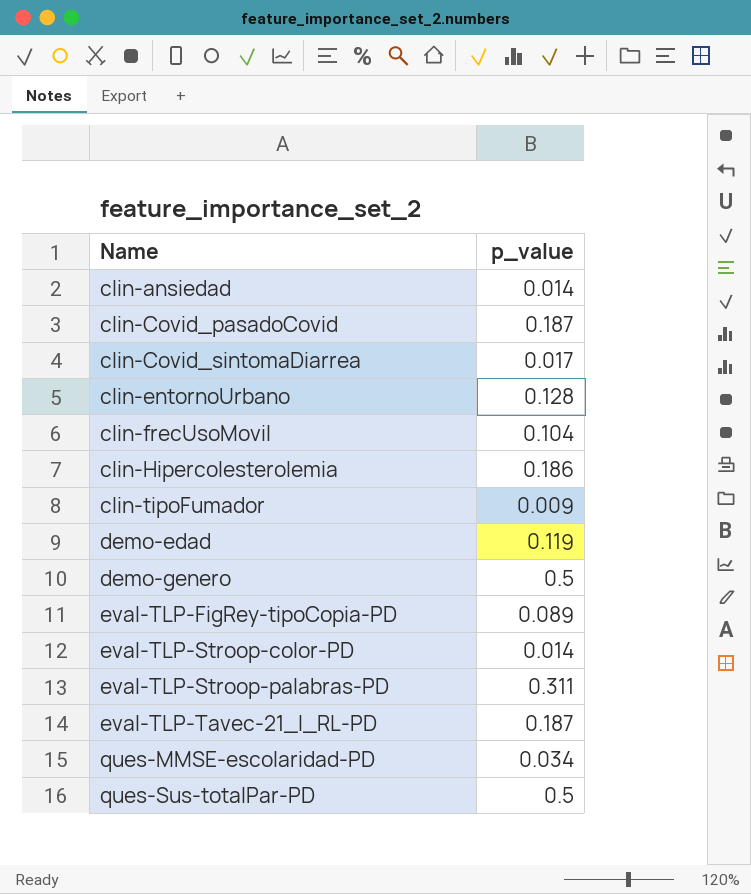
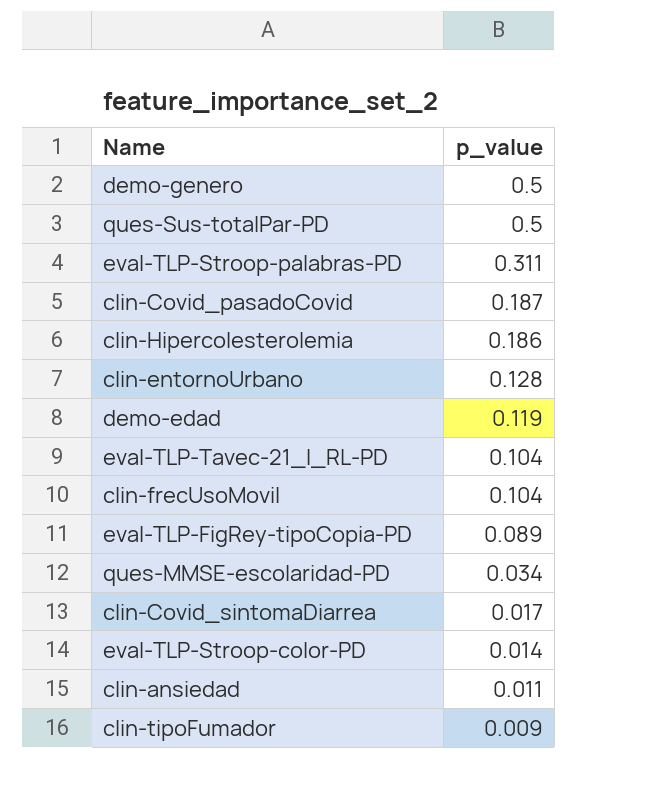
row order: Name ascending -> p_value descending
eval-TLP-Tavec-21_I_RL-PD | p_value: 0.187 -> 0.104
clin-ansiedad | p_value: 0.014 -> 0.011

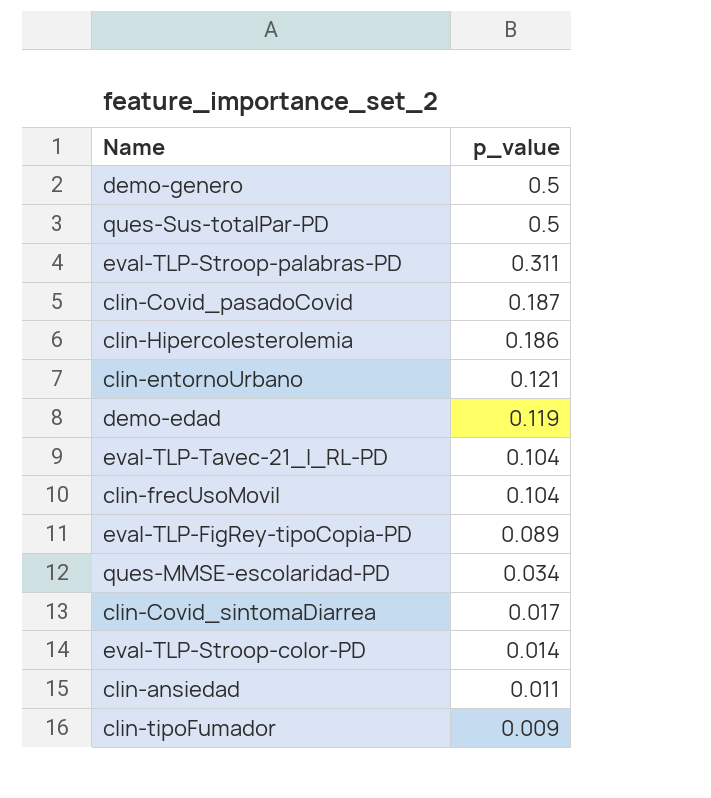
clin-entornoUrbano | p_value: 0.128 -> 0.121

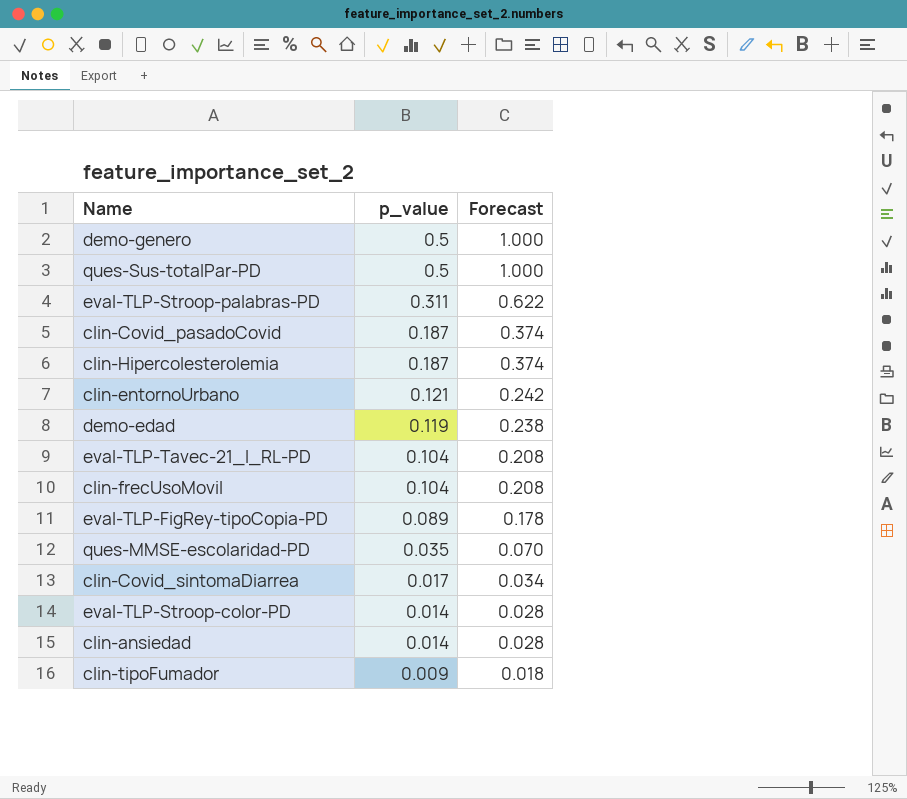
column Forecast | formula: none -> [p_value] * 2
clin-Hipercolesterolemia | p_value: 0.186 -> 0.187
ques-MMSE-escolaridad-PD | p_value: 0.034 -> 0.035
clin-ansiedad | p_value: 0.011 -> 0.014

